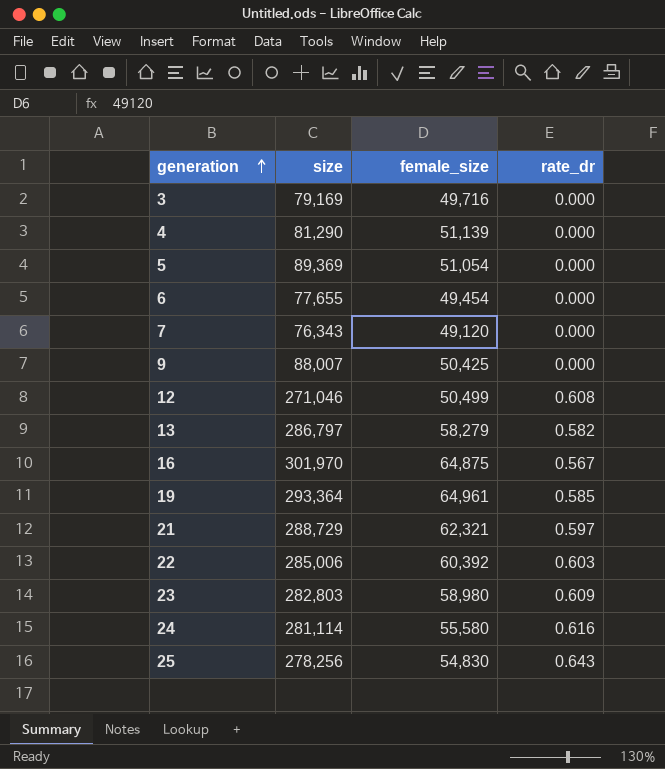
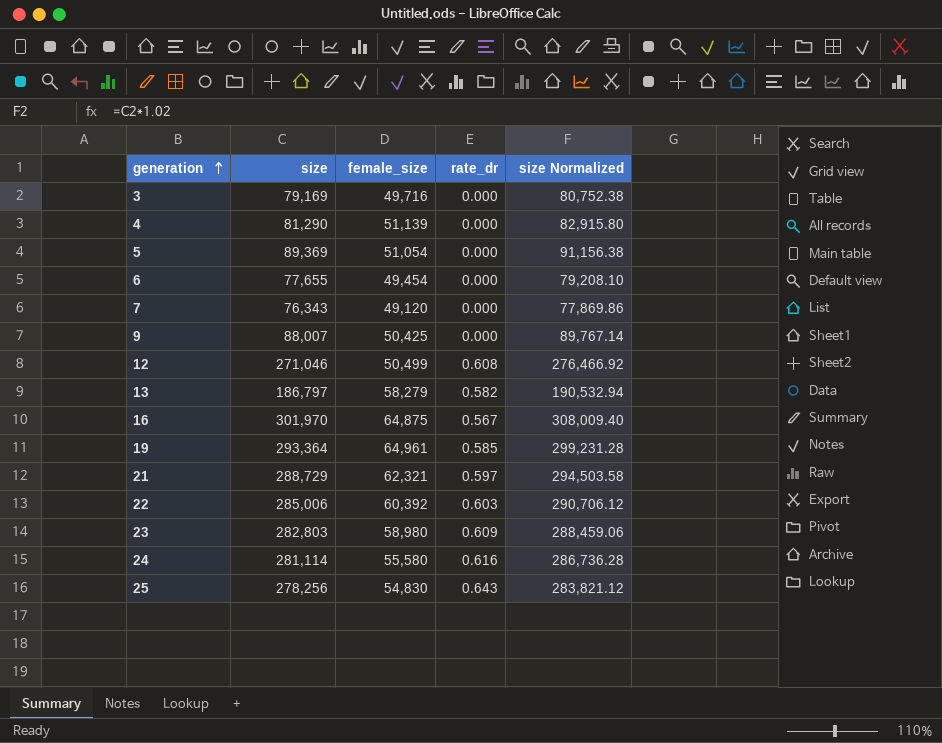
column size Normalized | formula: none -> [size] * 1.02
13 | size: 286,797 -> 186,797

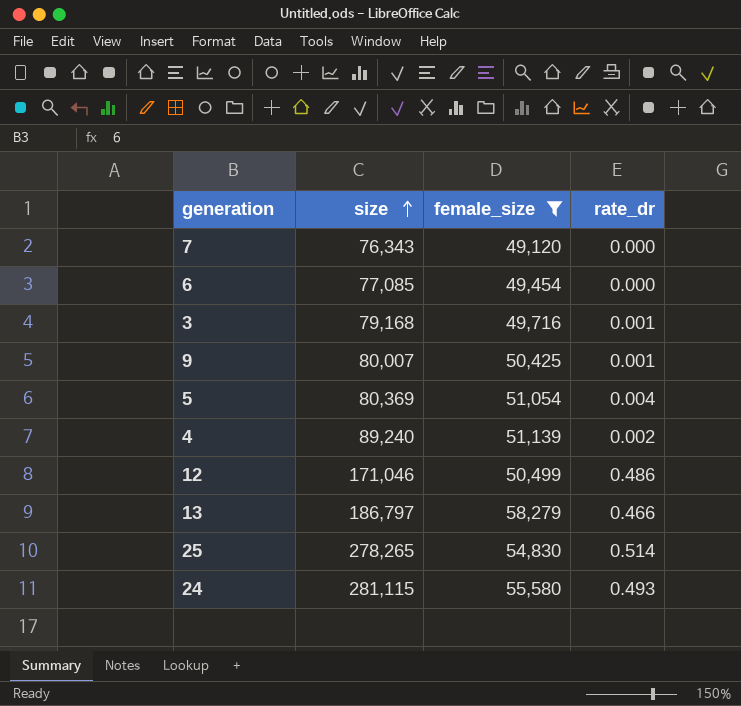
filter: none -> female_size <= 58,279
row order: generation ascending -> size ascending
column size Normalized | formula: [size] * 1.02 -> none
6 | size: 77,655 -> 77,085
3 | size: 79,169 -> 79,168
3 | rate_dr: 0.000 -> 0.001
9 | size: 88,007 -> 80,007
9 | rate_dr: 0.000 -> 0.001
5 | size: 89,369 -> 80,369
5 | rate_dr: 0.000 -> 0.004
4 | size: 81,290 -> 89,240
4 | rate_dr: 0.000 -> 0.002
12 | size: 271,046 -> 171,046
12 | rate_dr: 0.608 -> 0.486
13 | rate_dr: 0.582 -> 0.466
25 | size: 278,256 -> 278,265
25 | rate_dr: 0.643 -> 0.514
24 | size: 281,114 -> 281,115
24 | rate_dr: 0.616 -> 0.493

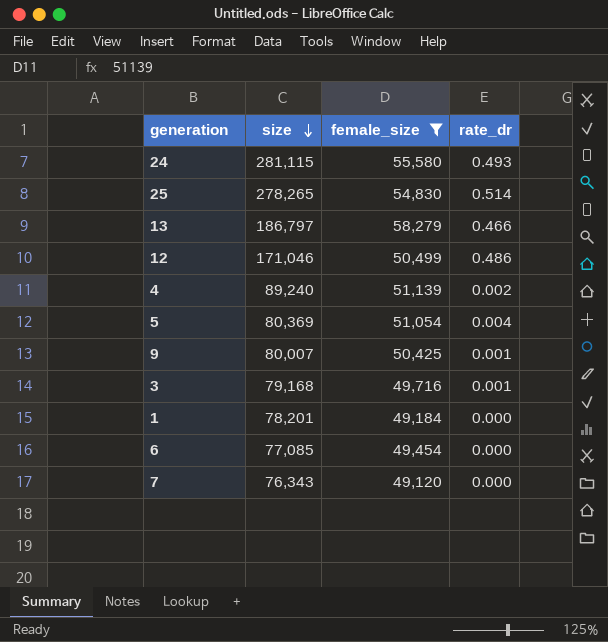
row order: size ascending -> size descending
row 1: none -> 78,201 | 49,184 | 0.000

